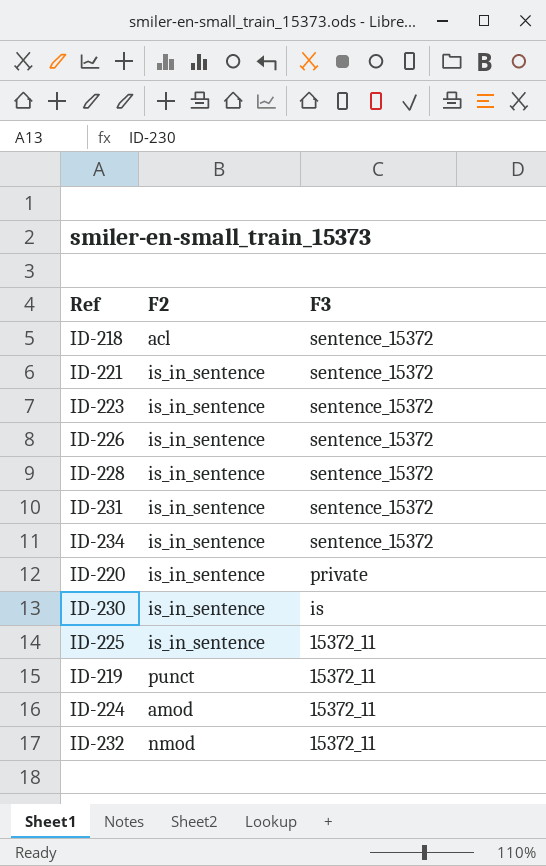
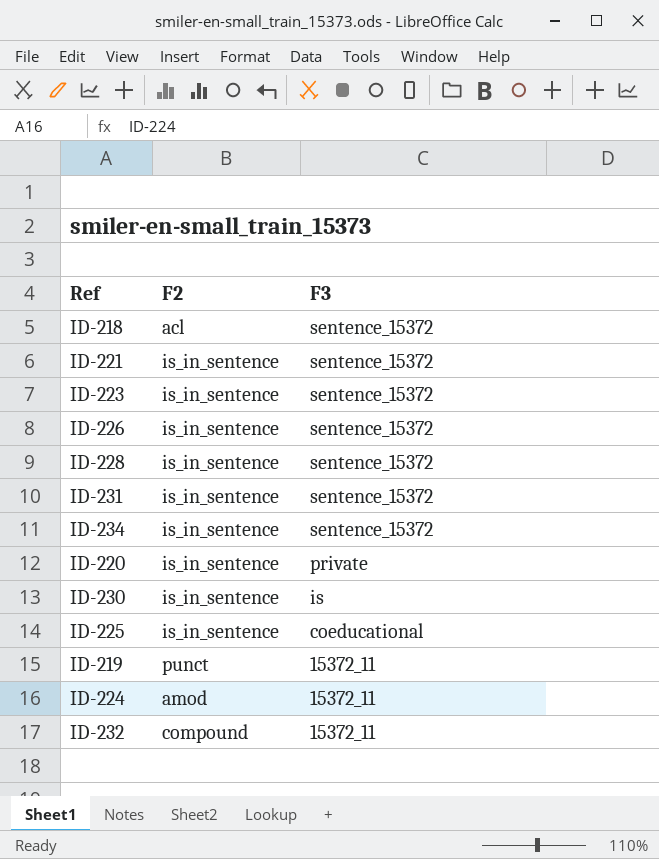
ID-225 | F3: 15372_11 -> coeducational
ID-232 | F2: nmod -> compound

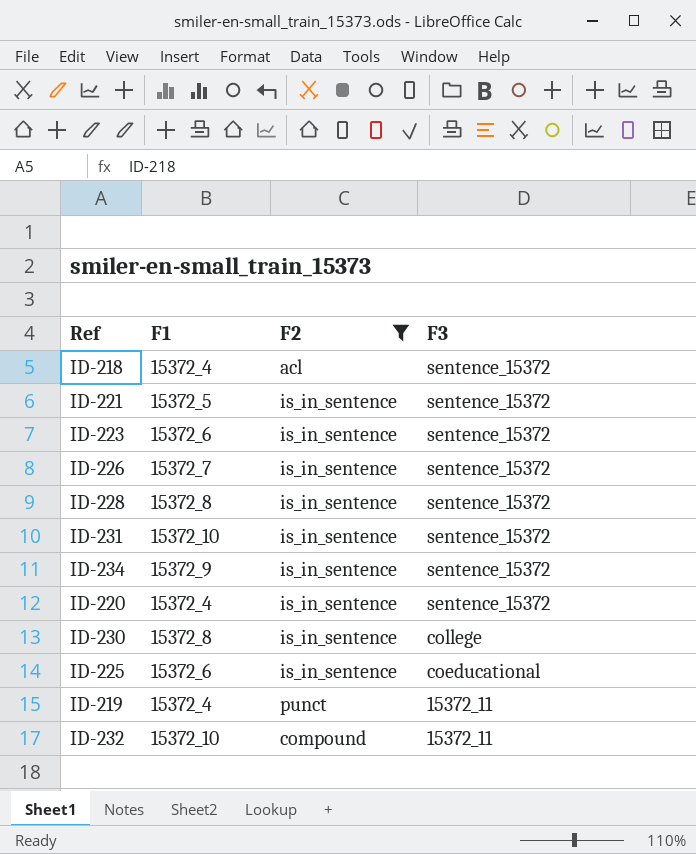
filter: none -> F2 != amod
column F1 | position: none -> 2
ID-220 | F3: private -> sentence_15372
ID-230 | F3: is -> college

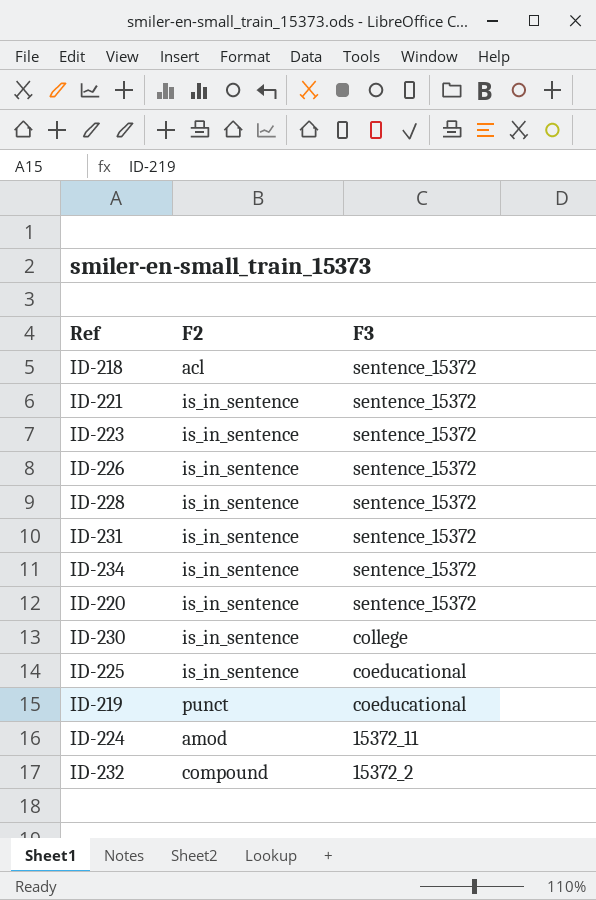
filter: F2 != amod -> none
column F1 | position: 2 -> none
ID-219 | F3: 15372_11 -> coeducational
ID-232 | F3: 15372_11 -> 15372_2

